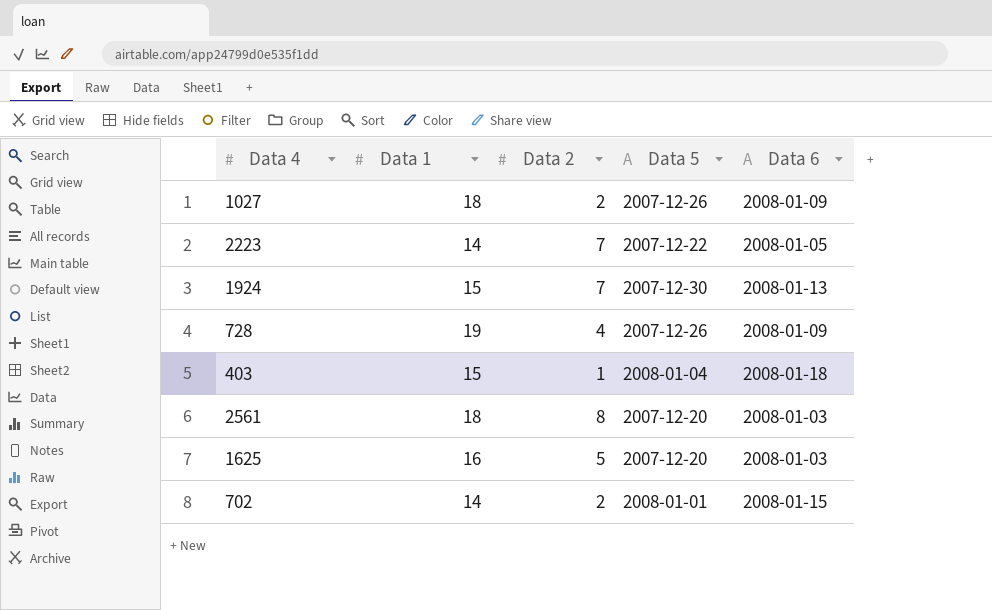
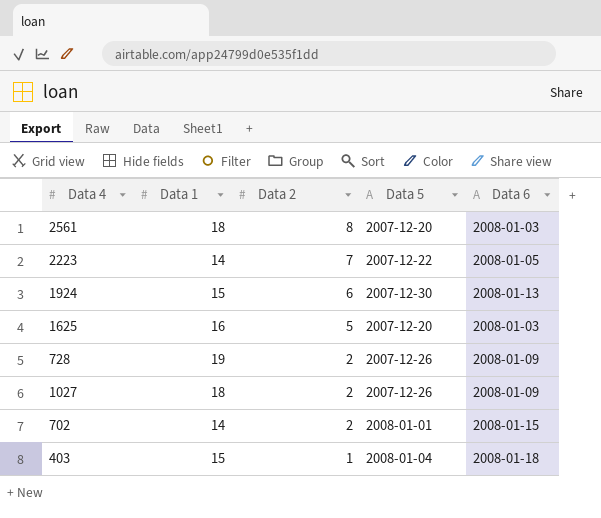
row order: none -> Data 2 descending
1924 | Data 2: 7 -> 6
728 | Data 2: 4 -> 2

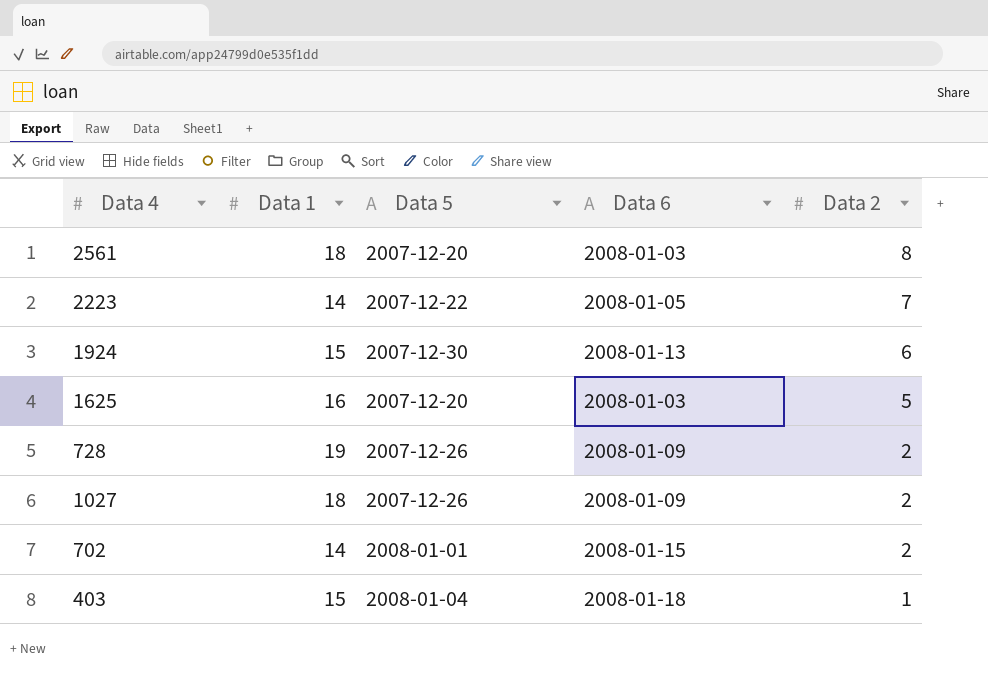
column Data 2 | position: 3 -> 5

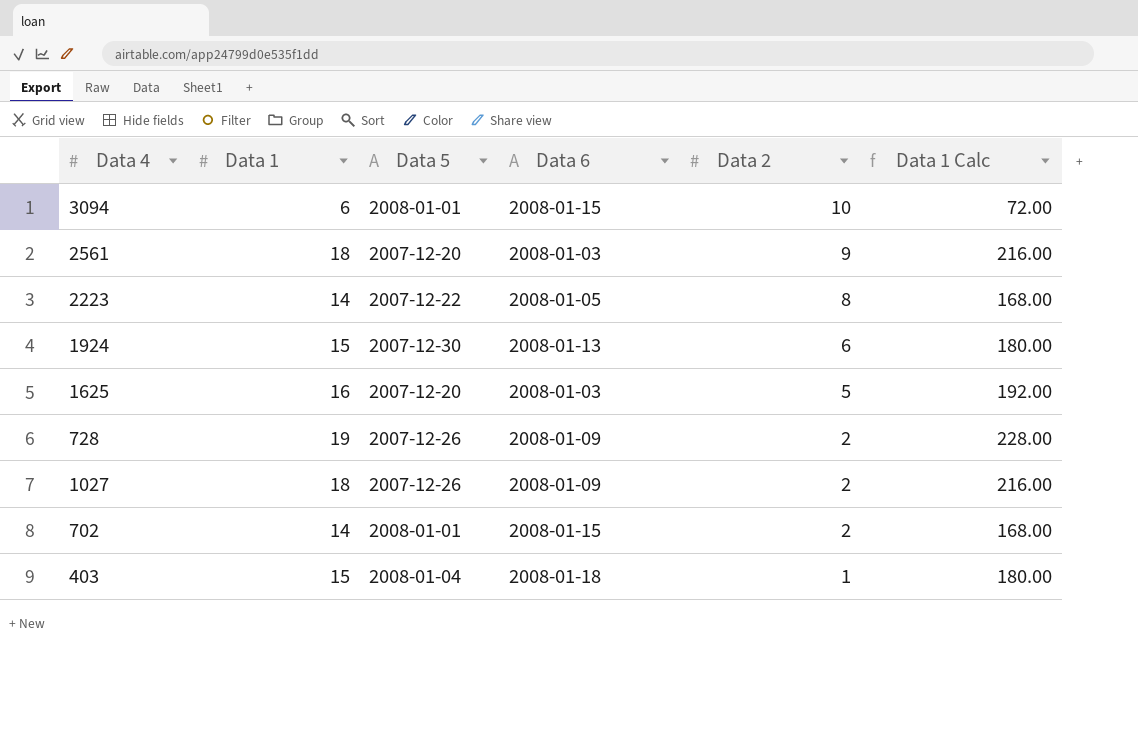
column Data 1 Calc | formula: none -> [Data 1] * 12
row 3094: none -> 6 | 2008-01-01 | 2008-01-15 | 10 | 72.00
2561 | Data 2: 8 -> 9
2223 | Data 2: 7 -> 8

